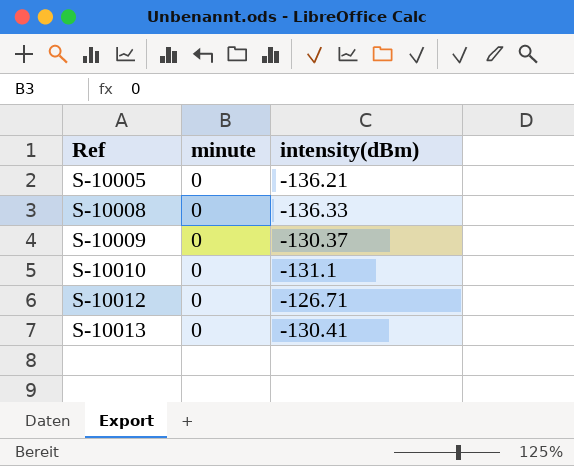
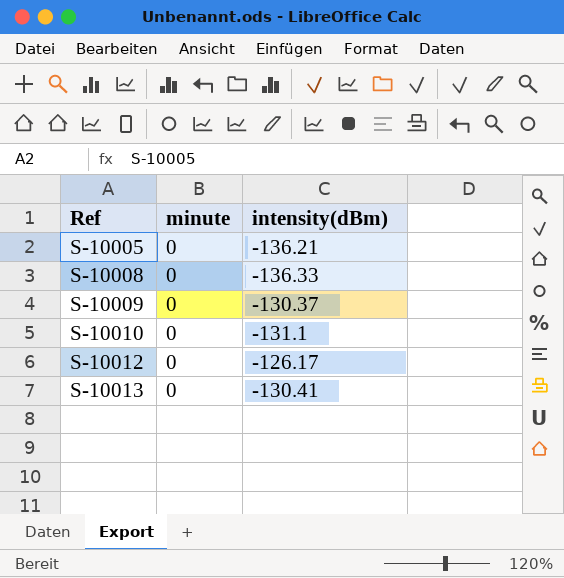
S-10012 | intensity(dBm): -126.71 -> -126.17

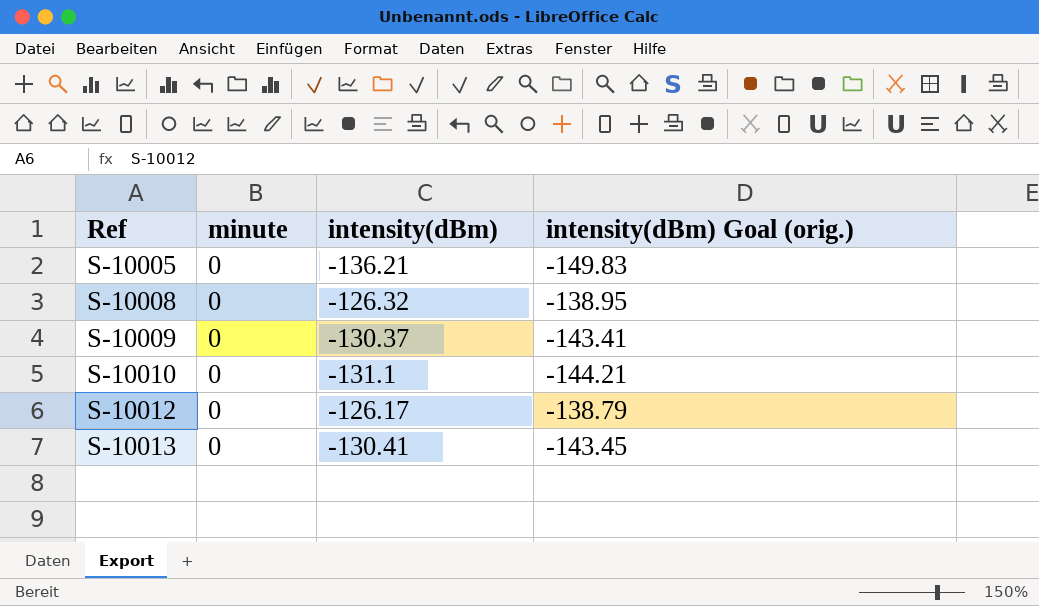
column intensity(dBm) Goal (orig.) | formula: none -> [intensity(dBm)] * 1.1
S-10008 | intensity(dBm): -136.33 -> -126.32

